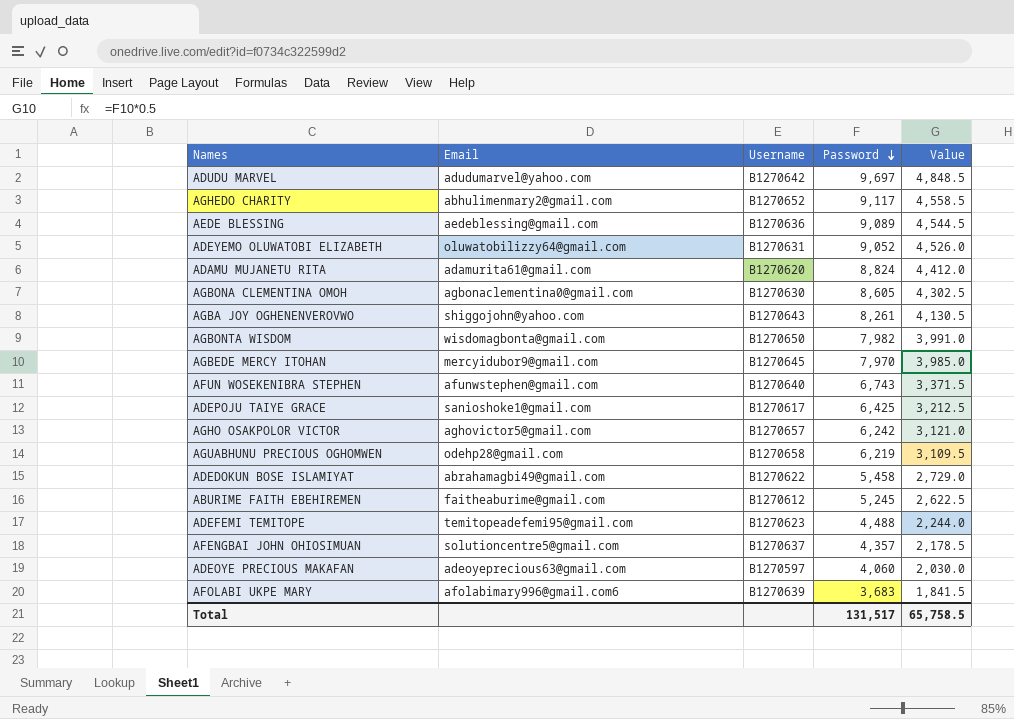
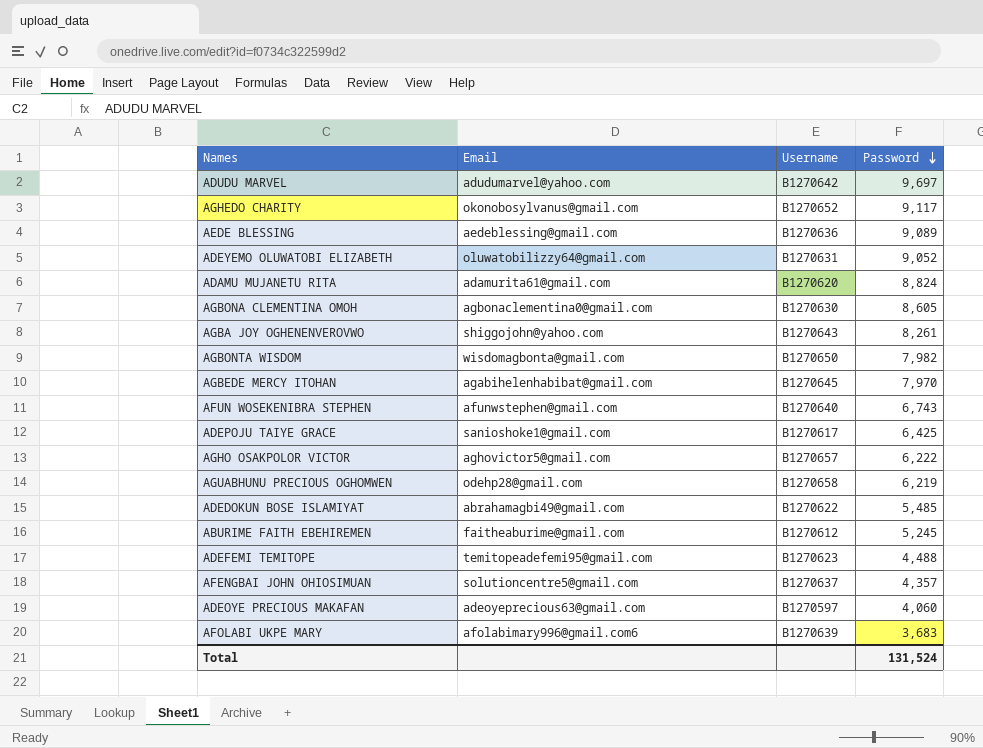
column Value | formula: [Password] * 0.5 -> none
AGHEDO CHARITY | Email: abhulimenmary2@gmail.com -> okonobosylvanus@gmail.com
AGBEDE MERCY ITOHAN | Email: mercyidubor9@gmail.com -> agabihelenhabibat@gmail.com
AGHO OSAKPOLOR VICTOR | Password: 6,242 -> 6,222
ADEDOKUN BOSE ISLAMIYAT | Password: 5,458 -> 5,485
Total | Password: 131,517 -> 131,524

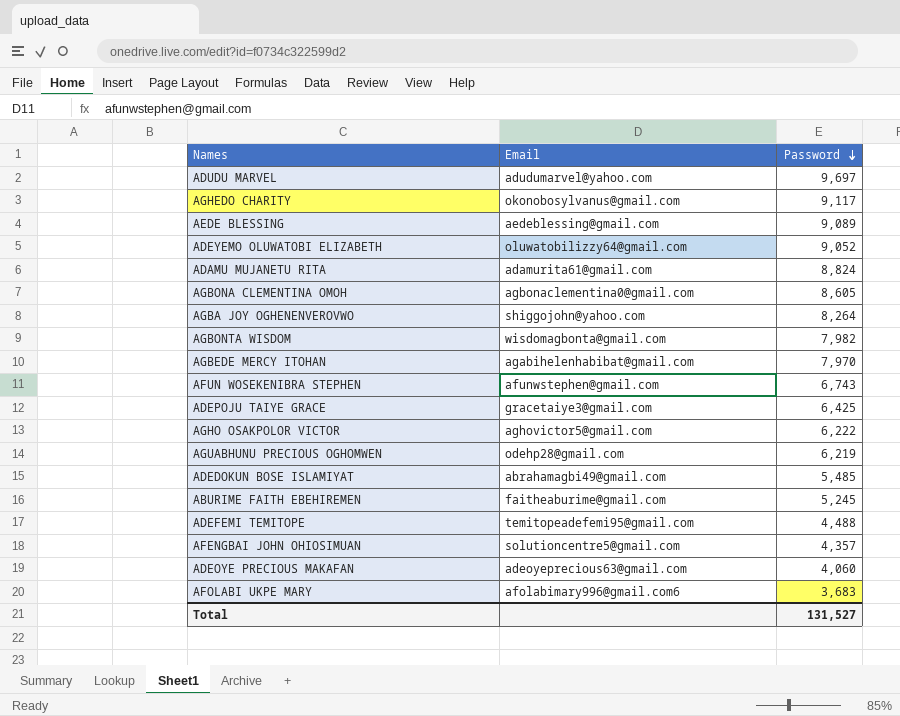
column Username | position: 3 -> none
AGBA JOY OGHENENVEROVWO | Password: 8,261 -> 8,264
ADEPOJU TAIYE GRACE | Email: sanioshoke1@gmail.com -> gracetaiye3@gmail.com
Total | Password: 131,524 -> 131,527

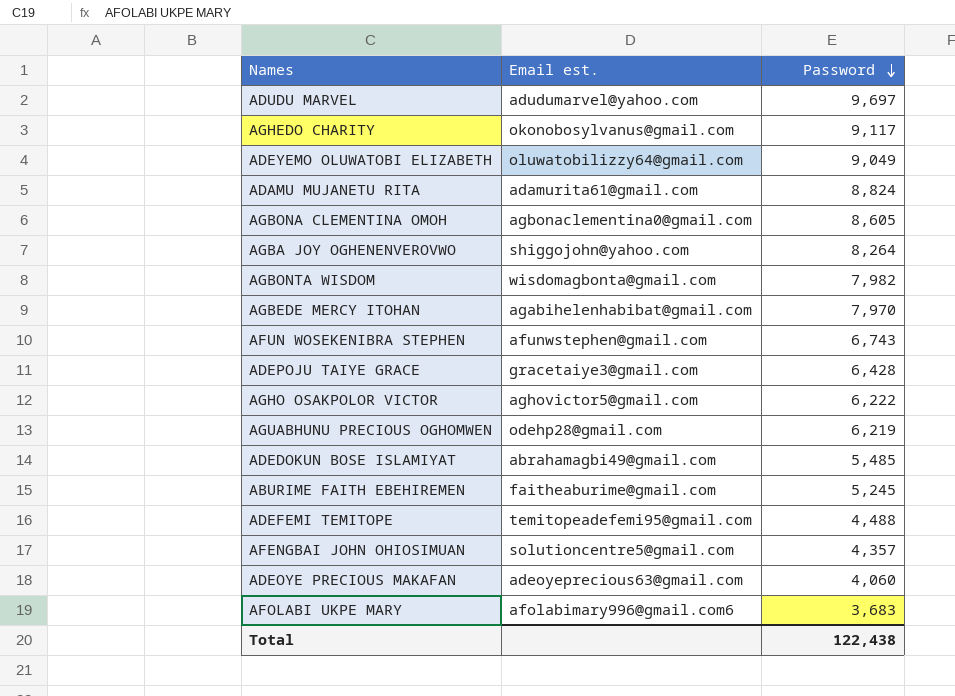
column name: Email -> Email est.
row AEDE BLESSING: aedeblessing@gmail.com | 9,089 -> none
ADEYEMO OLUWATOBI ELIZABETH | Password: 9,052 -> 9,049
ADEPOJU TAIYE GRACE | Password: 6,425 -> 6,428
Total | Password: 131,527 -> 122,438

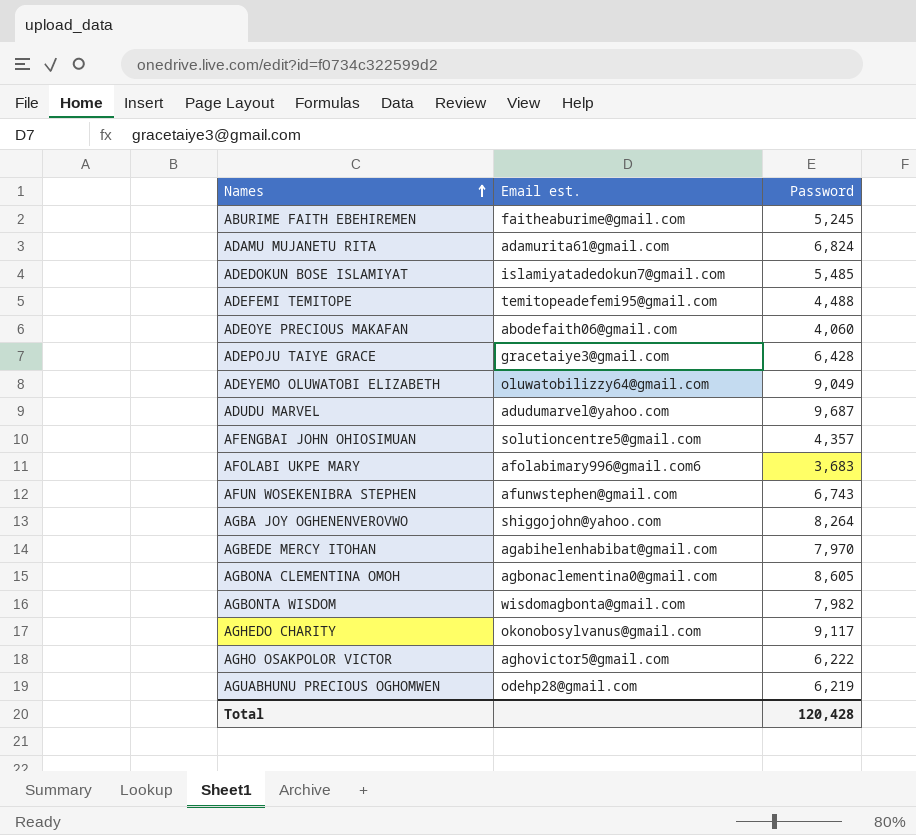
row order: Password descending -> Names ascending
ADAMU MUJANETU RITA | Password: 8,824 -> 6,824
ADEDOKUN BOSE ISLAMIYAT | Email est.: abrahamagbi49@gmail.com -> islamiyatadedokun7@gmail.com
ADEOYE PRECIOUS MAKAFAN | Email est.: adeoyeprecious63@gmail.com -> abodefaith06@gmail.com
ADUDU MARVEL | Password: 9,697 -> 9,687
Total | Password: 122,438 -> 120,428

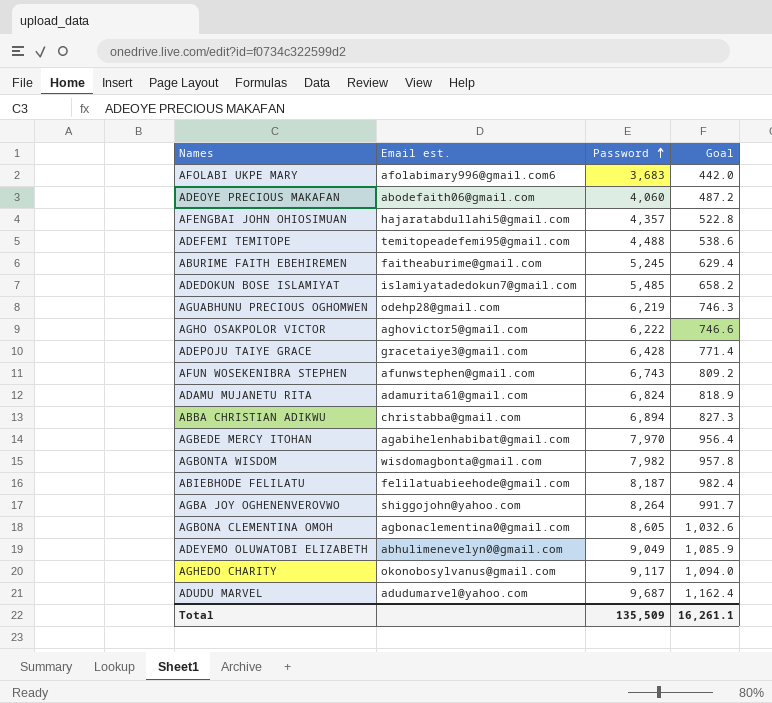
row order: Names ascending -> Password ascending
column Goal | formula: none -> [Password] * 0.12
AFENGBAI JOHN OHIOSIMUAN | Email est.: solutioncentre5@gmail.com -> hajaratabdullahi5@gmail.com
row ABBA CHRISTIAN ADIKWU: none -> christabba@gmail.com | 6,894 | 827.3
row ABIEBHODE FELILATU: none -> felilatuabieehode@gmail.com | 8,187 | 982.4
ADEYEMO OLUWATOBI ELIZABETH | Email est.: oluwatobilizzy64@gmail.com -> abhulimenevelyn0@gmail.com
Total | Password: 120,428 -> 135,509

